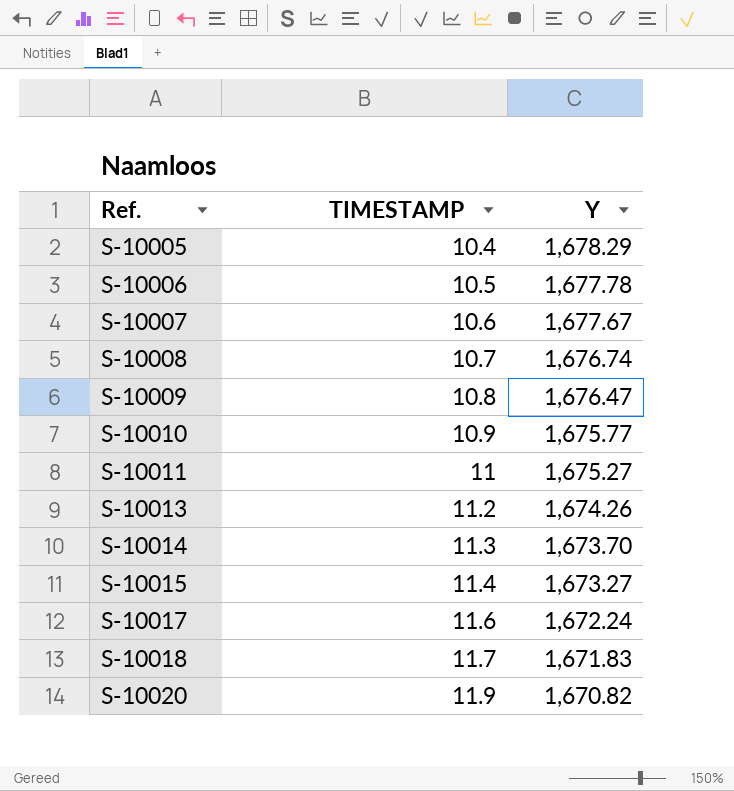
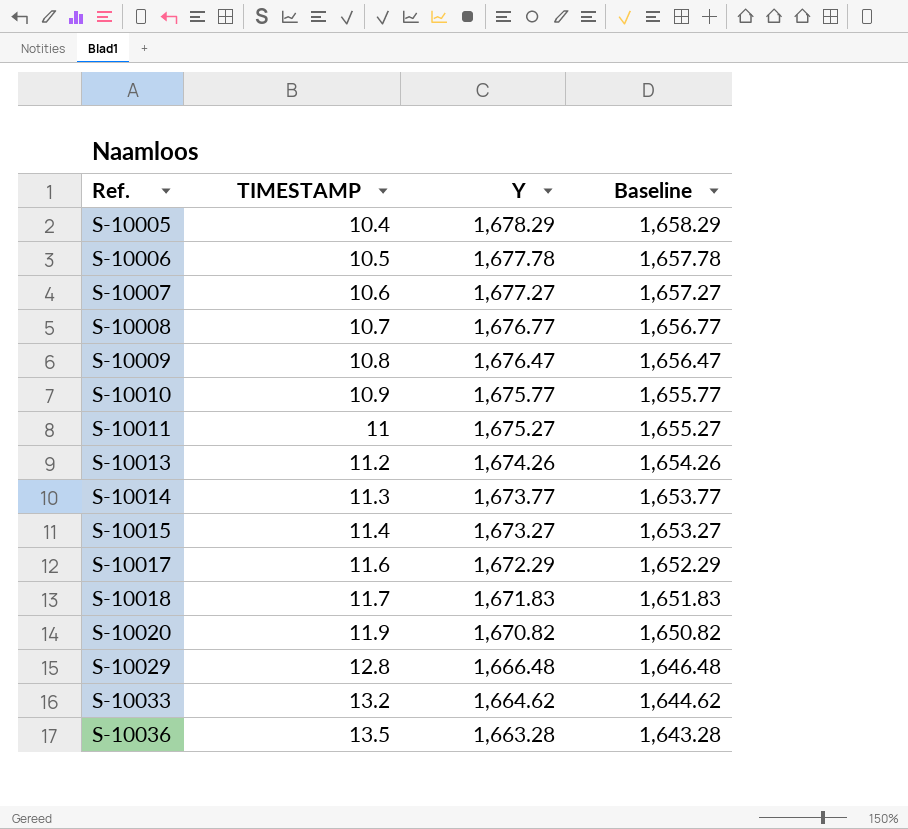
column Baseline | formula: none -> [Y] - 20
S-10007 | Y: 1,677.67 -> 1,677.27
S-10008 | Y: 1,676.74 -> 1,676.77
S-10014 | Y: 1,673.70 -> 1,673.77
S-10017 | Y: 1,672.24 -> 1,672.29
row S-10029: none -> 12.8 | 1,666.48 | 1,646.48
row S-10033: none -> 13.2 | 1,664.62 | 1,644.62
row S-10036: none -> 13.5 | 1,663.28 | 1,643.28

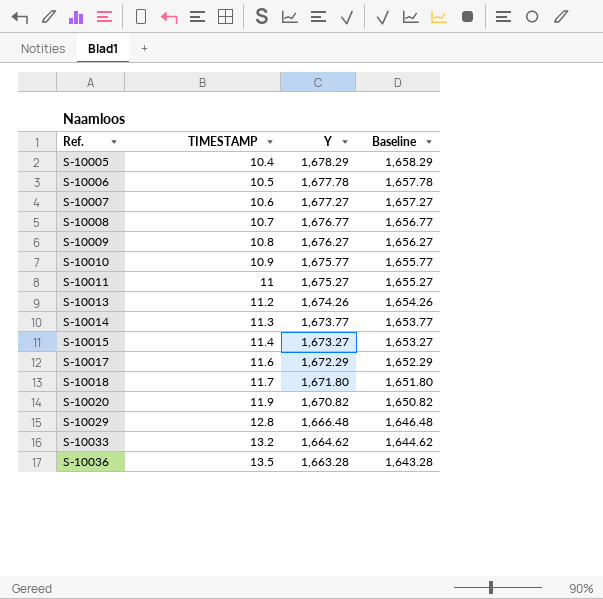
S-10009 | Y: 1,676.47 -> 1,676.27
S-10009 | Baseline: 1,656.47 -> 1,656.27
S-10018 | Y: 1,671.83 -> 1,671.80
S-10018 | Baseline: 1,651.83 -> 1,651.80

